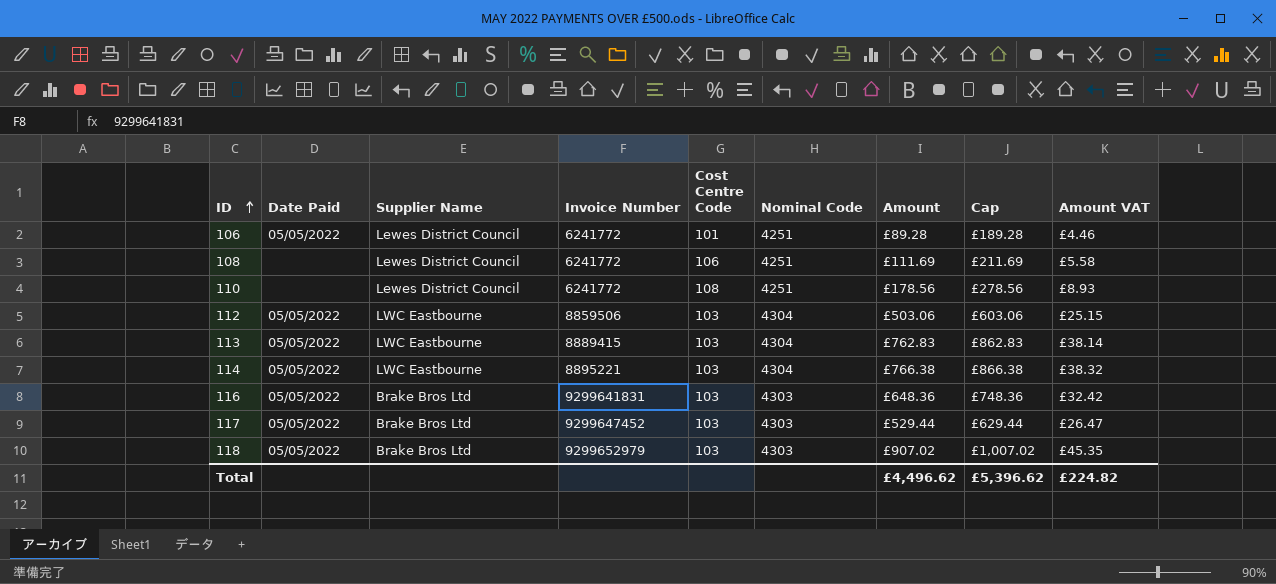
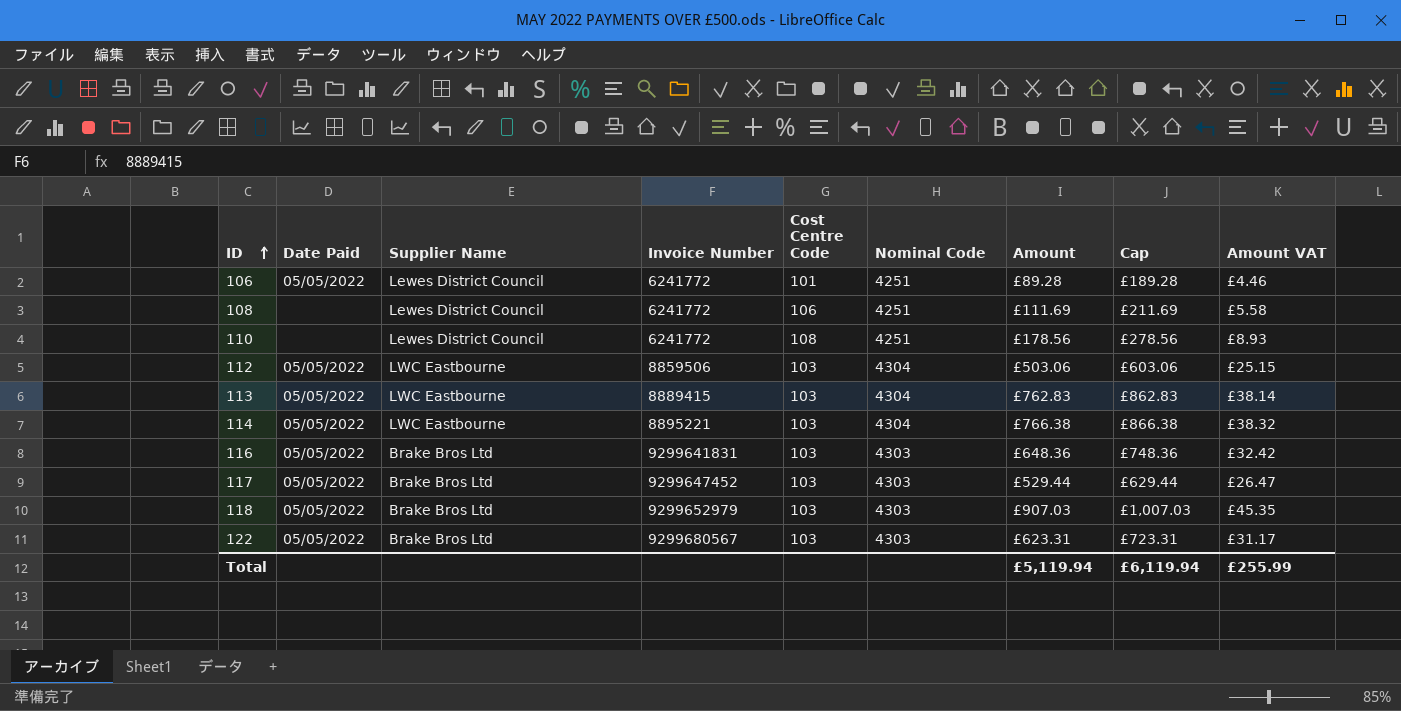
118 | Amount: £907.02 -> £907.03
118 | Cap: £1,007.02 -> £1,007.03
row 122: none -> 05/05/2022 | Brake Bros Ltd | 9299680567 | 103 | 4303 | £623.31 | £723.31 | £31.17
Total | Amount: £4,496.62 -> £5,119.94
Total | Cap: £5,396.62 -> £6,119.94
Total | Amount VAT: £224.82 -> £255.99

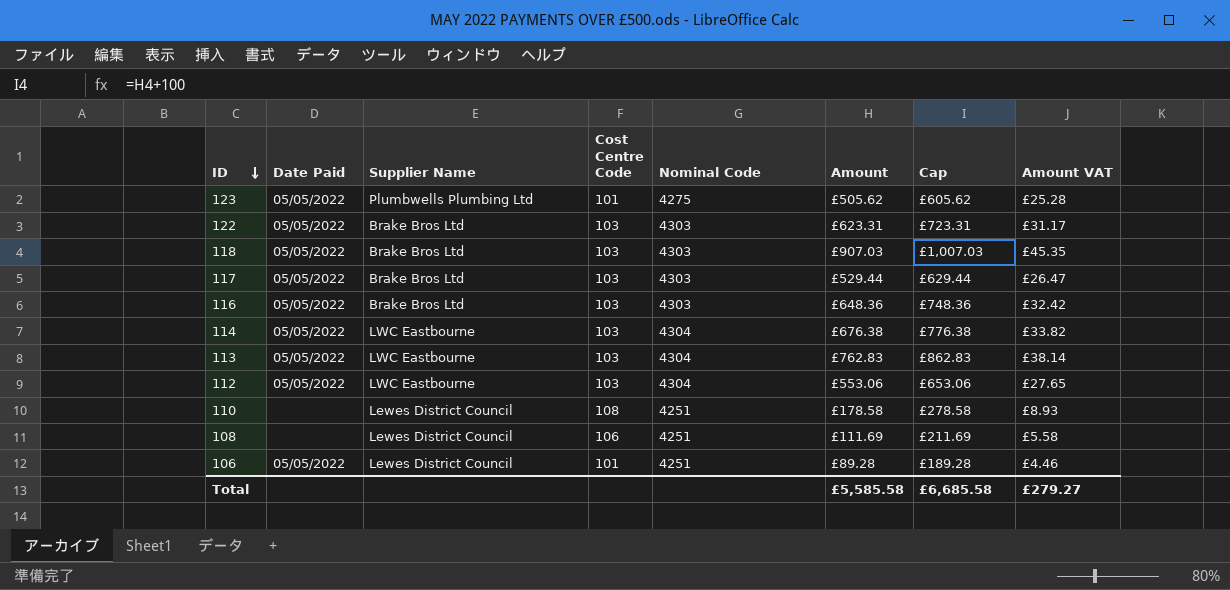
row order: ID ascending -> ID descending
column Invoice Number | position: 4 -> none
row 123: none -> 05/05/2022 | Plumbwells Plumbing Ltd | 101 | 4275 | £505.62 | £605.62 | £25.28
114 | Amount: £766.38 -> £676.38
114 | Cap: £866.38 -> £776.38
114 | Amount VAT: £38.32 -> £33.82
112 | Amount: £503.06 -> £553.06
112 | Cap: £603.06 -> £653.06
112 | Amount VAT: £25.15 -> £27.65
110 | Amount: £178.56 -> £178.58
110 | Cap: £278.56 -> £278.58
Total | Amount: £5,119.94 -> £5,585.58
Total | Cap: £6,119.94 -> £6,685.58
Total | Amount VAT: £255.99 -> £279.27

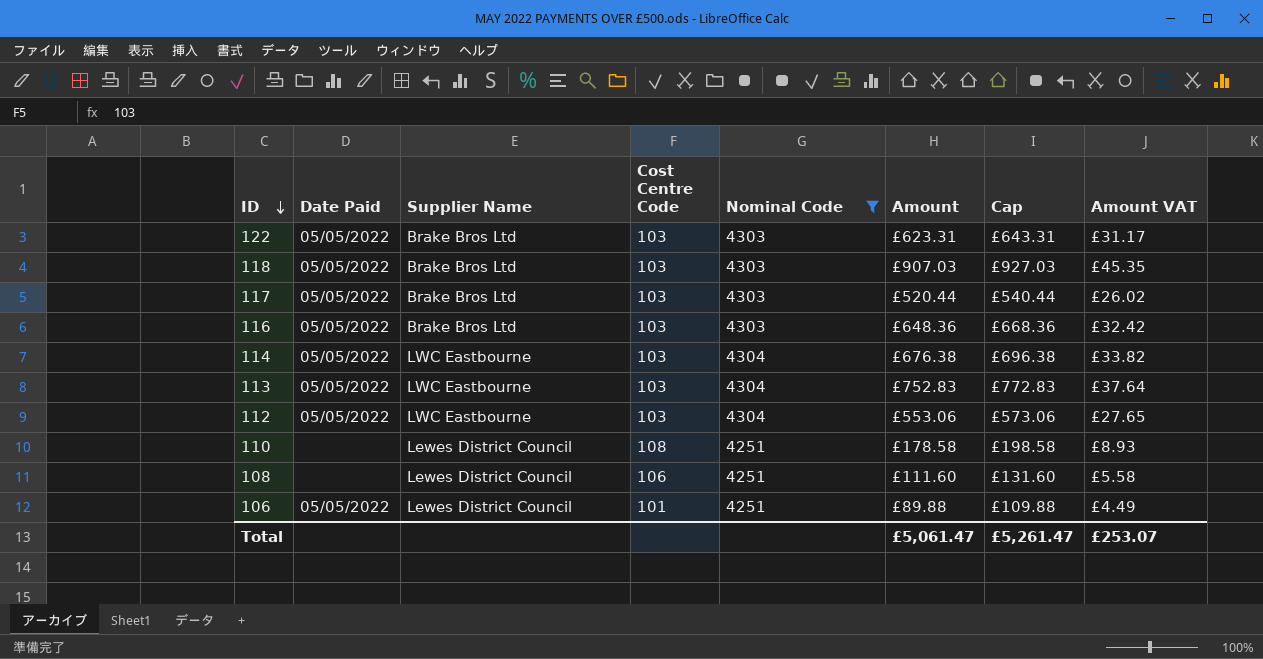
filter: none -> Nominal Code != 4275
column Cap | formula: [Amount] + 100 -> [Amount] + 20
117 | Amount: £529.44 -> £520.44
117 | Amount VAT: £26.47 -> £26.02
113 | Amount: £762.83 -> £752.83
113 | Amount VAT: £38.14 -> £37.64
108 | Amount: £111.69 -> £111.60
106 | Amount: £89.28 -> £89.88
106 | Amount VAT: £4.46 -> £4.49
Total | Amount: £5,585.58 -> £5,061.47
Total | Cap: £6,685.58 -> £5,261.47
Total | Amount VAT: £279.27 -> £253.07

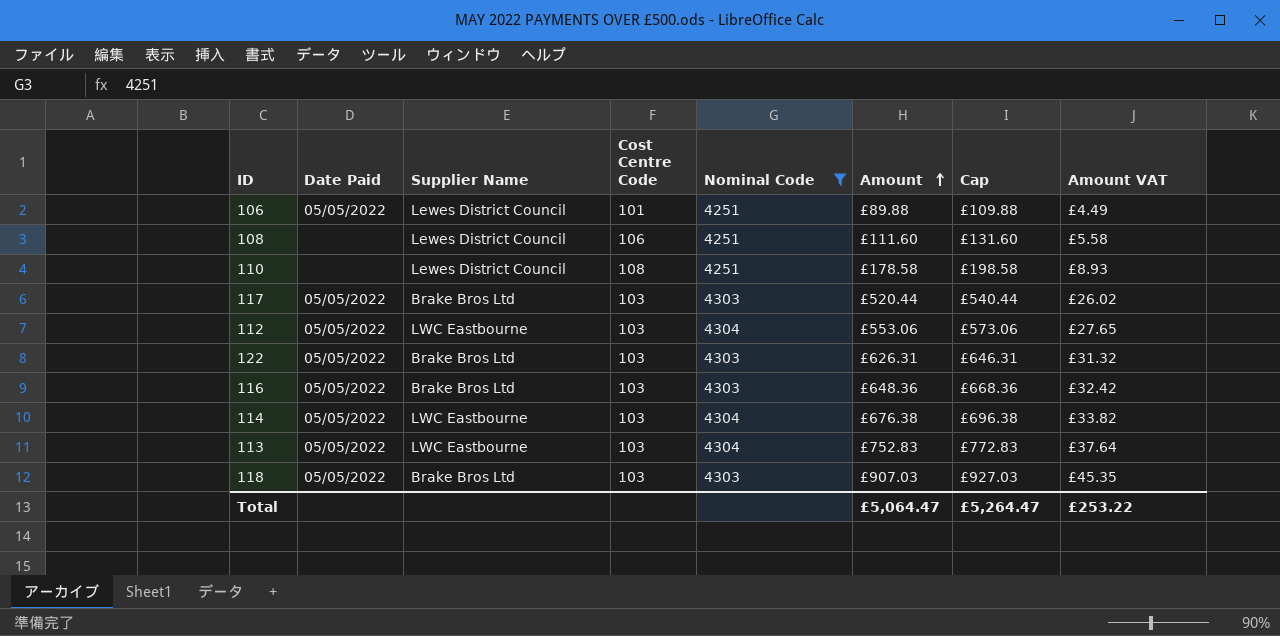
row order: ID descending -> Amount ascending
122 | Amount: £623.31 -> £626.31
122 | Cap: £643.31 -> £646.31
122 | Amount VAT: £31.17 -> £31.32
Total | Amount: £5,061.47 -> £5,064.47
Total | Cap: £5,261.47 -> £5,264.47
Total | Amount VAT: £253.07 -> £253.22

